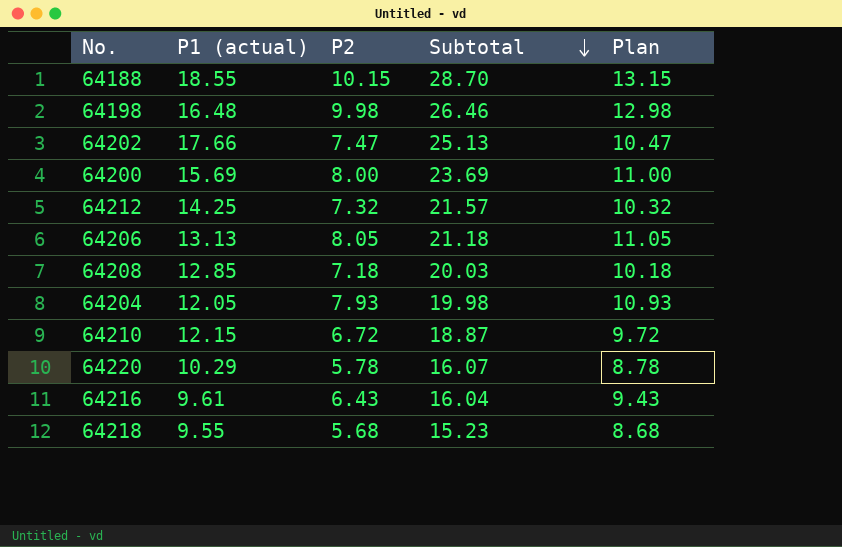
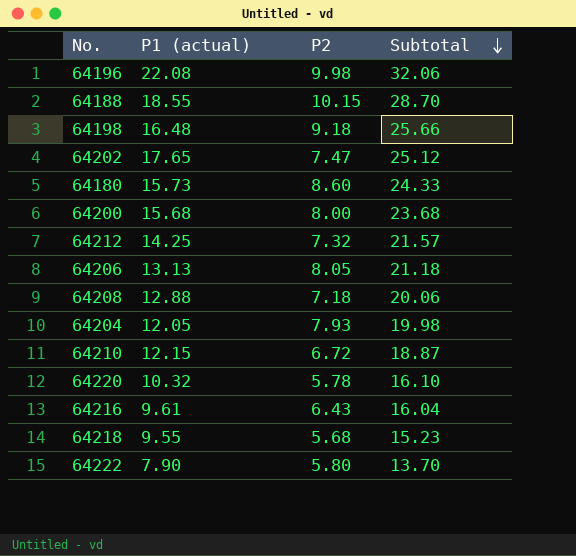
column Plan | formula: [P2] + 3 -> none
row 64196: none -> 22.08 | 9.98 | 32.06
64198 | P2: 9.98 -> 9.18
64198 | Subtotal: 26.46 -> 25.66
64202 | P1 (actual): 17.66 -> 17.65
64202 | Subtotal: 25.13 -> 25.12
row 64180: none -> 15.73 | 8.60 | 24.33
64200 | P1 (actual): 15.69 -> 15.68
64200 | Subtotal: 23.69 -> 23.68
64208 | P1 (actual): 12.85 -> 12.88
64208 | Subtotal: 20.03 -> 20.06
64220 | P1 (actual): 10.29 -> 10.32
64220 | Subtotal: 16.07 -> 16.10
row 64222: none -> 7.90 | 5.80 | 13.70

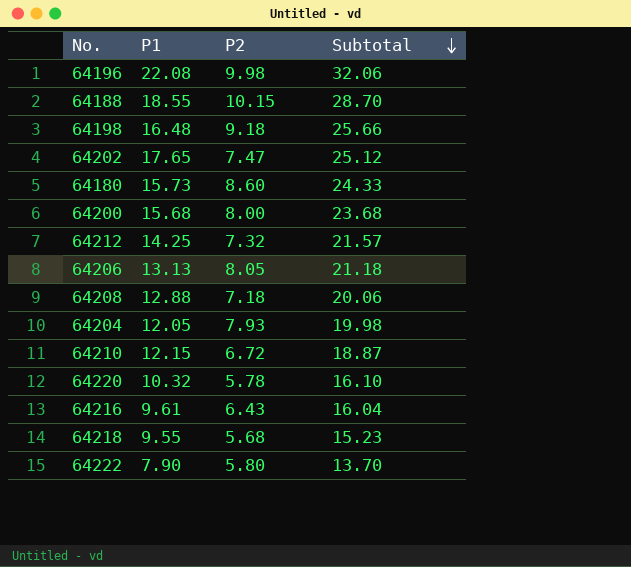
column name: P1 (actual) -> P1

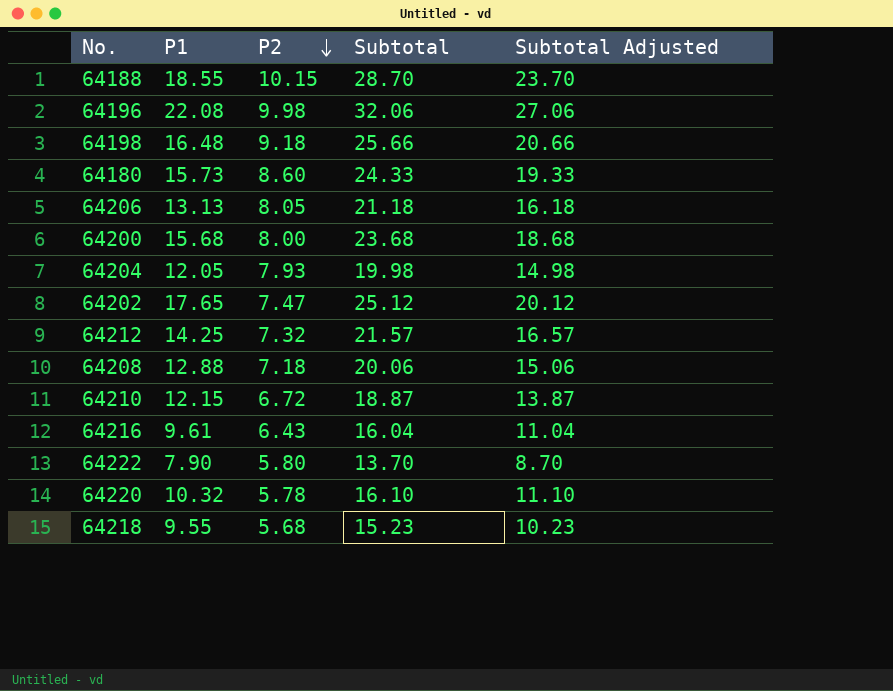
row order: Subtotal descending -> P2 descending
column Subtotal Adjusted | formula: none -> [Subtotal] - 5

